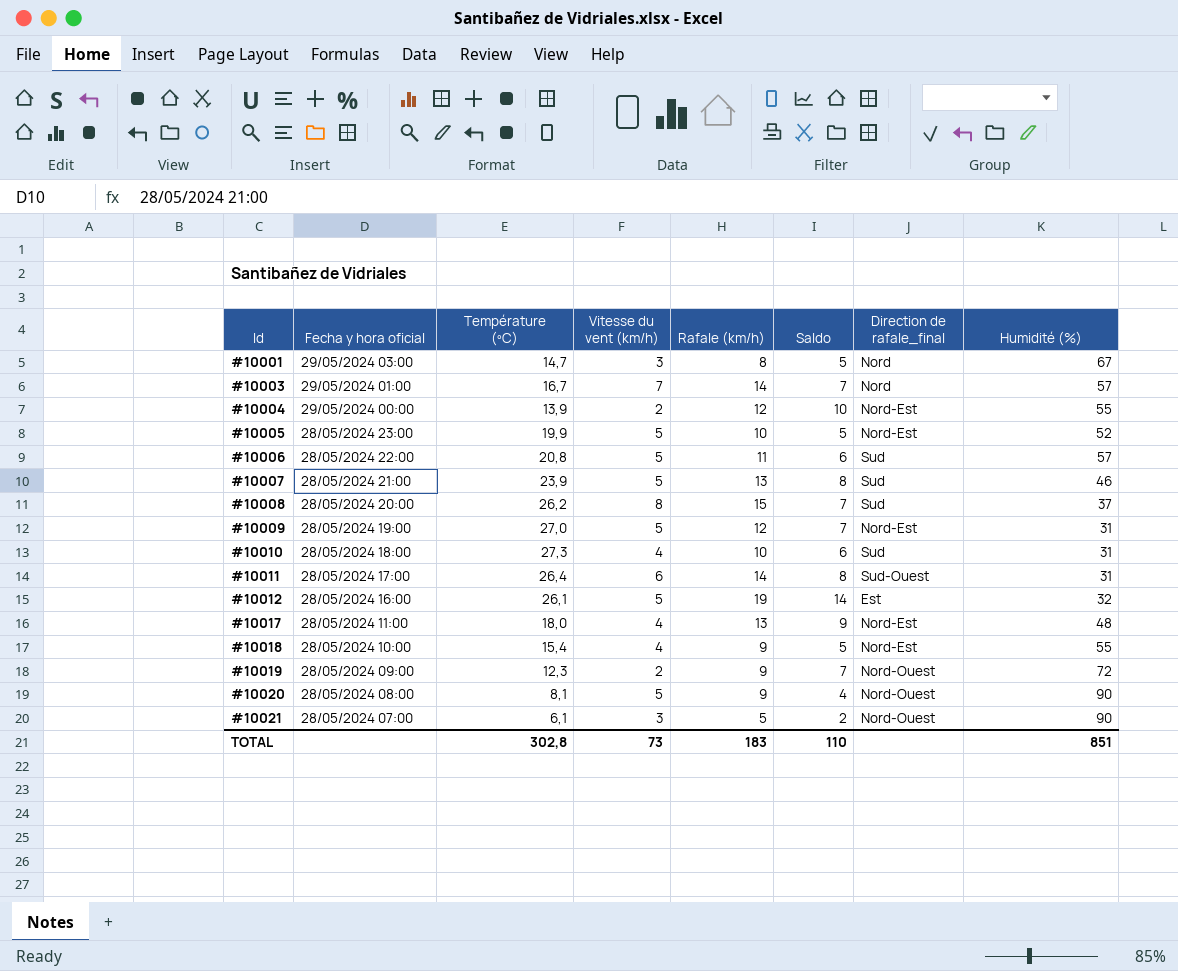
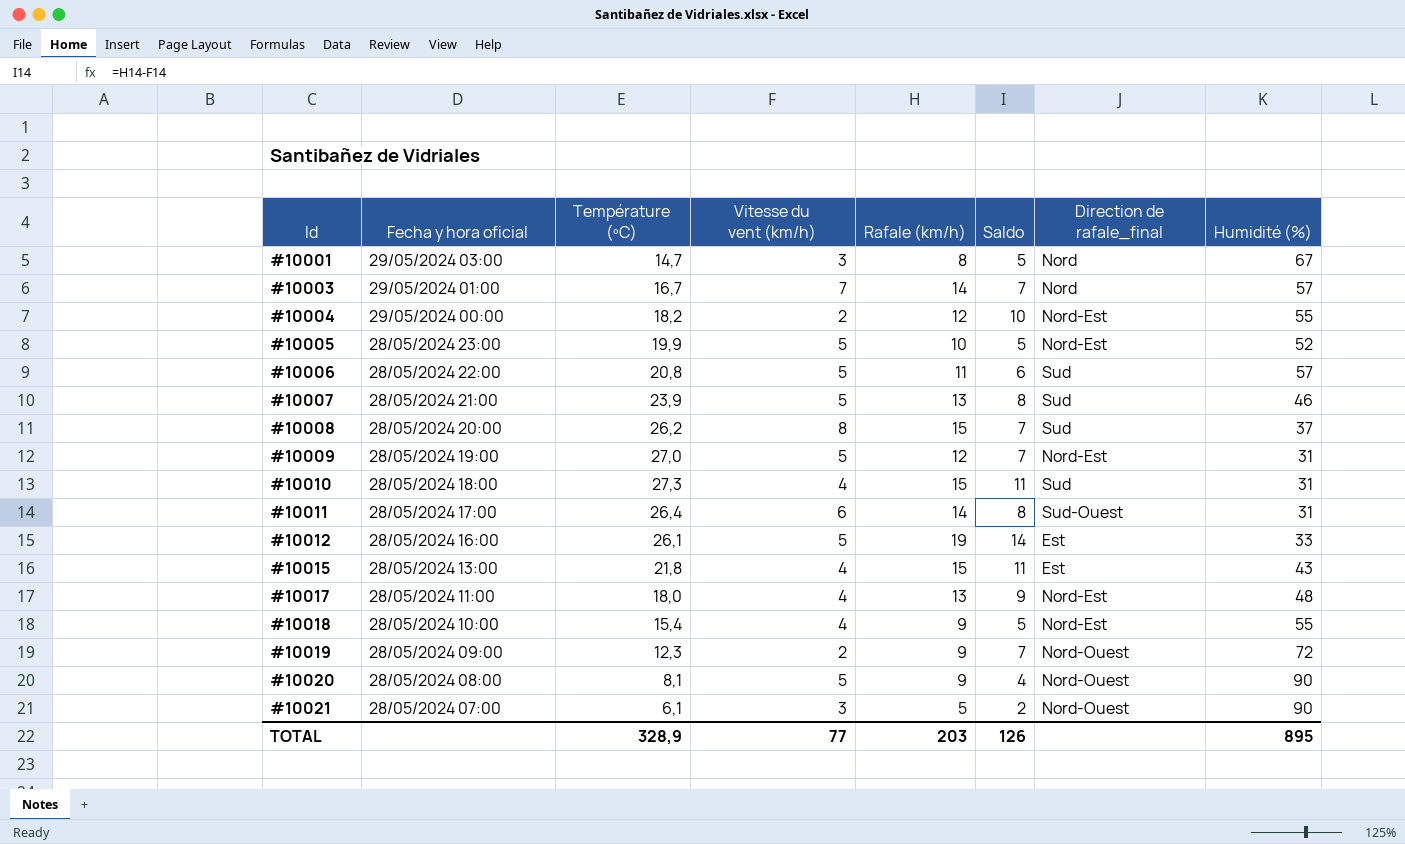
#10004 | Température (ºC): 13,9 -> 18,2
#10010 | Rafale (km/h): 10 -> 15
#10010 | Saldo: 6 -> 11
#10012 | Humidité (%): 32 -> 33
row #10015: none -> 28/05/2024 13:00 | 21,8 | 4 | 15 | 11 | Est | 43
TOTAL | Température (ºC): 302,8 -> 328,9
TOTAL | Vitesse du vent (km/h): 73 -> 77
TOTAL | Rafale (km/h): 183 -> 203
TOTAL | Saldo: 110 -> 126
TOTAL | Humidité (%): 851 -> 895

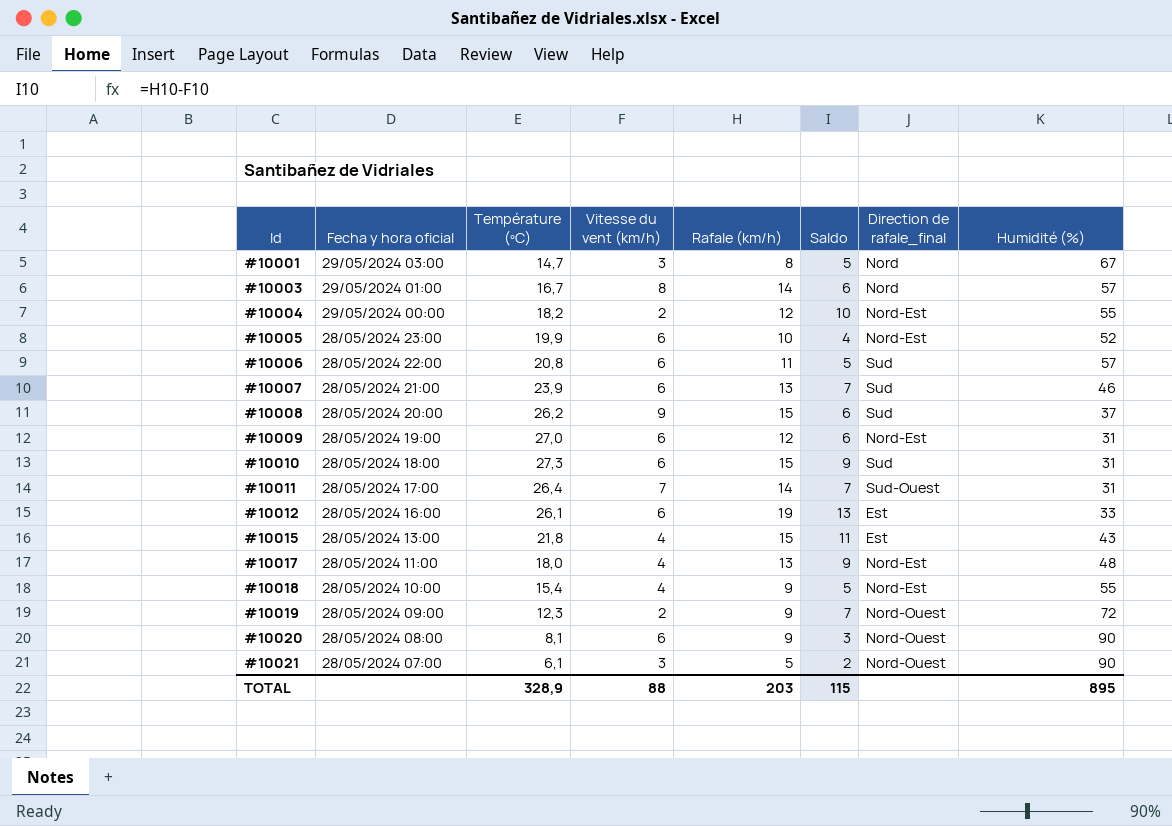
#10003 | Vitesse du vent (km/h): 7 -> 8
#10003 | Saldo: 7 -> 6
#10005 | Vitesse du vent (km/h): 5 -> 6
#10005 | Saldo: 5 -> 4
#10006 | Vitesse du vent (km/h): 5 -> 6
#10006 | Saldo: 6 -> 5
#10007 | Vitesse du vent (km/h): 5 -> 6
#10007 | Saldo: 8 -> 7
#10008 | Vitesse du vent (km/h): 8 -> 9
#10008 | Saldo: 7 -> 6
#10009 | Vitesse du vent (km/h): 5 -> 6
#10009 | Saldo: 7 -> 6
#10010 | Vitesse du vent (km/h): 4 -> 6
#10010 | Saldo: 11 -> 9
#10011 | Vitesse du vent (km/h): 6 -> 7
#10011 | Saldo: 8 -> 7
#10012 | Vitesse du vent (km/h): 5 -> 6
#10012 | Saldo: 14 -> 13
#10020 | Vitesse du vent (km/h): 5 -> 6
#10020 | Saldo: 4 -> 3
TOTAL | Vitesse du vent (km/h): 77 -> 88
TOTAL | Saldo: 126 -> 115

